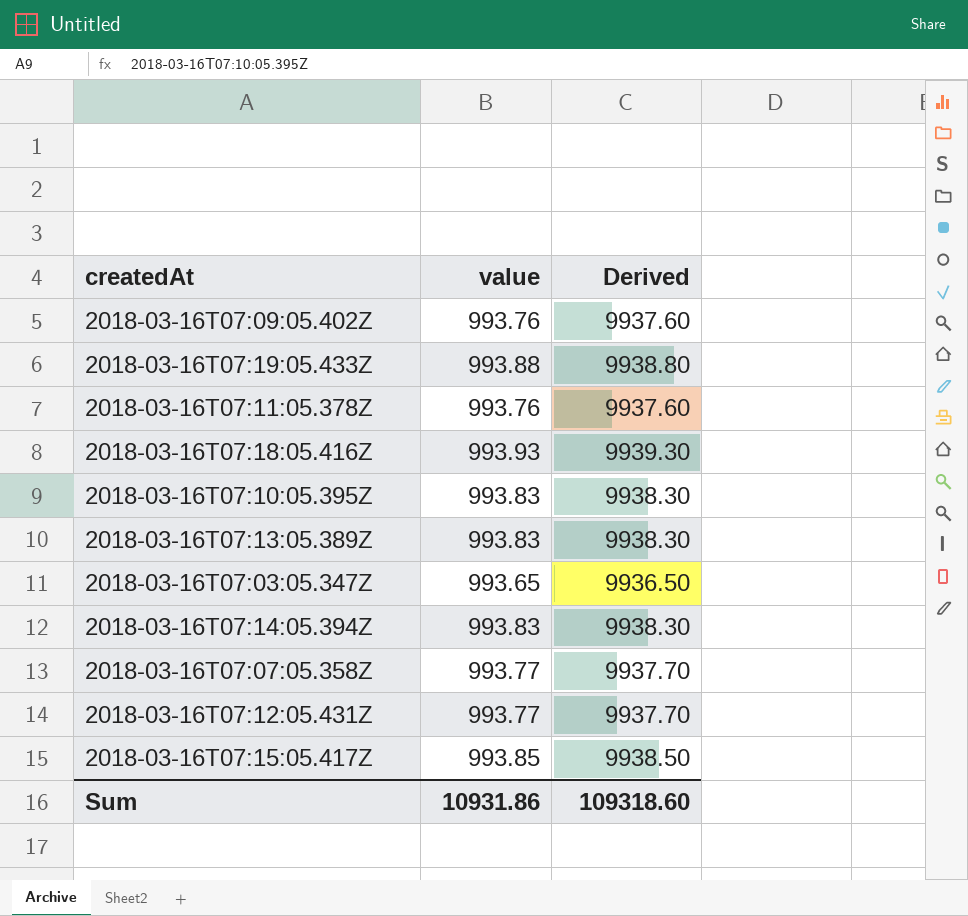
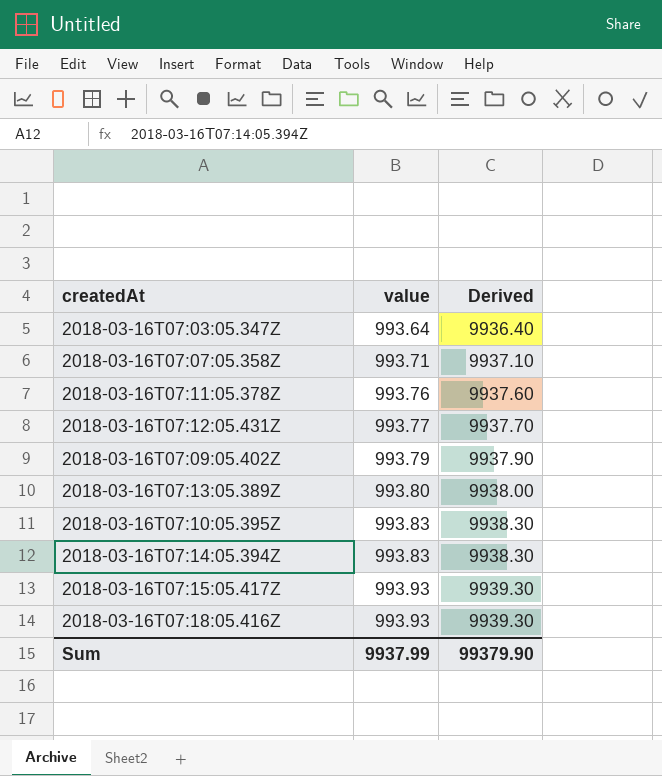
row order: none -> value ascending
row 2018-03-16T07:19:05.433Z: 993.88 | 9938.80 -> none
2018-03-16T07:03:05.347Z | value: 993.65 -> 993.64
2018-03-16T07:03:05.347Z | Derived: 9936.50 -> 9936.40
2018-03-16T07:07:05.358Z | value: 993.77 -> 993.71
2018-03-16T07:07:05.358Z | Derived: 9937.70 -> 9937.10
2018-03-16T07:09:05.402Z | value: 993.76 -> 993.79
2018-03-16T07:09:05.402Z | Derived: 9937.60 -> 9937.90
2018-03-16T07:13:05.389Z | value: 993.83 -> 993.80
2018-03-16T07:13:05.389Z | Derived: 9938.30 -> 9938.00
2018-03-16T07:15:05.417Z | value: 993.85 -> 993.93
2018-03-16T07:15:05.417Z | Derived: 9938.50 -> 9939.30
Sum | value: 10931.86 -> 9937.99
Sum | Derived: 109318.60 -> 99379.90

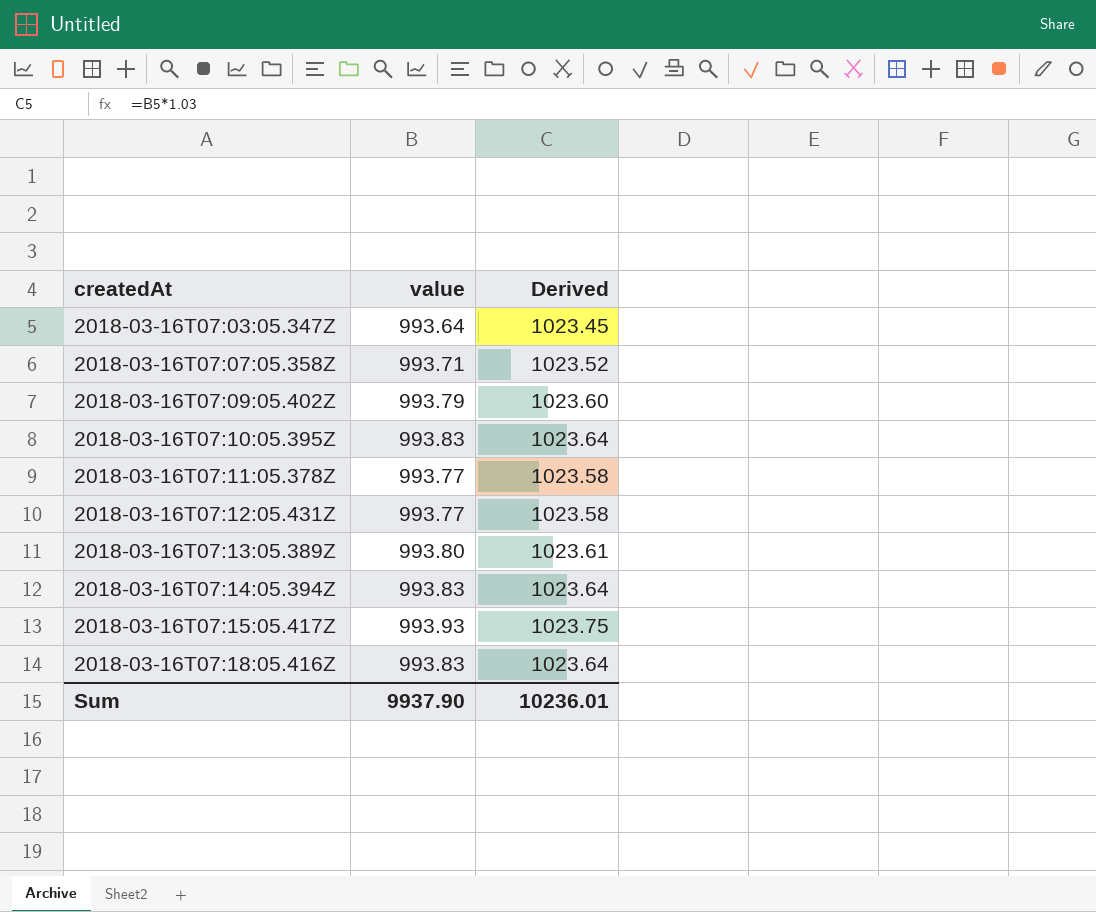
row order: value ascending -> createdAt ascending
column Derived | formula: [value] * 10 -> [value] * 1.03
2018-03-16T07:11:05.378Z | value: 993.76 -> 993.77
2018-03-16T07:18:05.416Z | value: 993.93 -> 993.83
Sum | value: 9937.99 -> 9937.90
Sum | Derived: 99379.90 -> 10236.01

